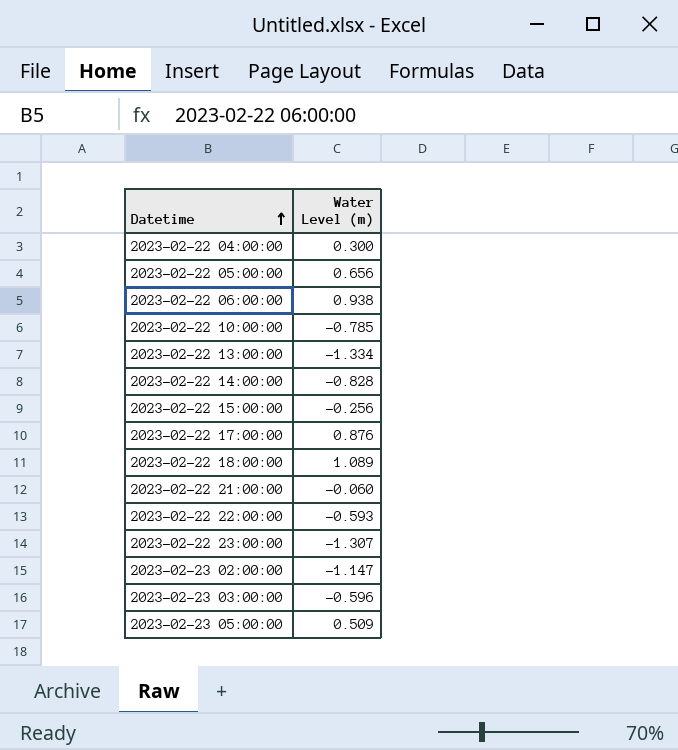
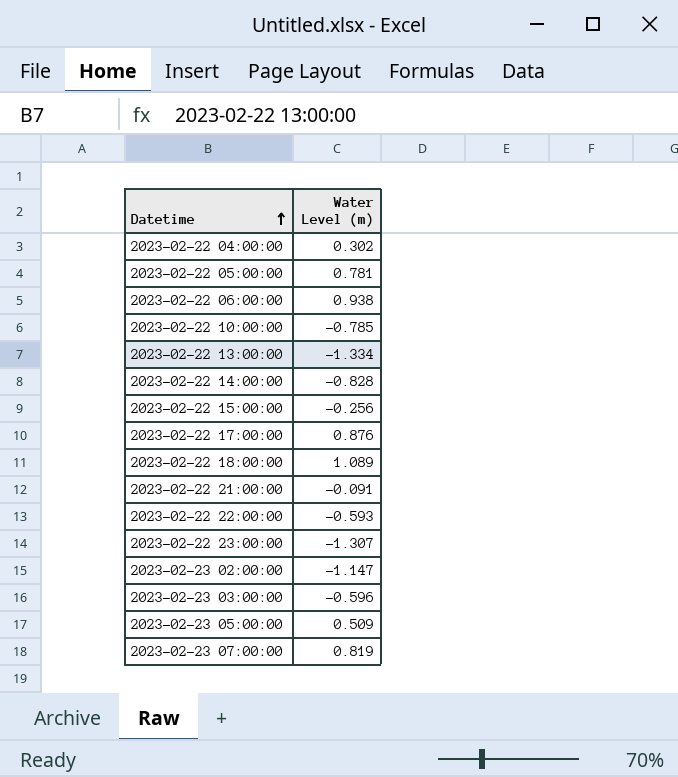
2023-02-22 04:00:00 | Water Level (m): 0.300 -> 0.302
2023-02-22 05:00:00 | Water Level (m): 0.656 -> 0.781
2023-02-22 21:00:00 | Water Level (m): -0.060 -> -0.091
row 2023-02-23 07:00:00: none -> 0.819

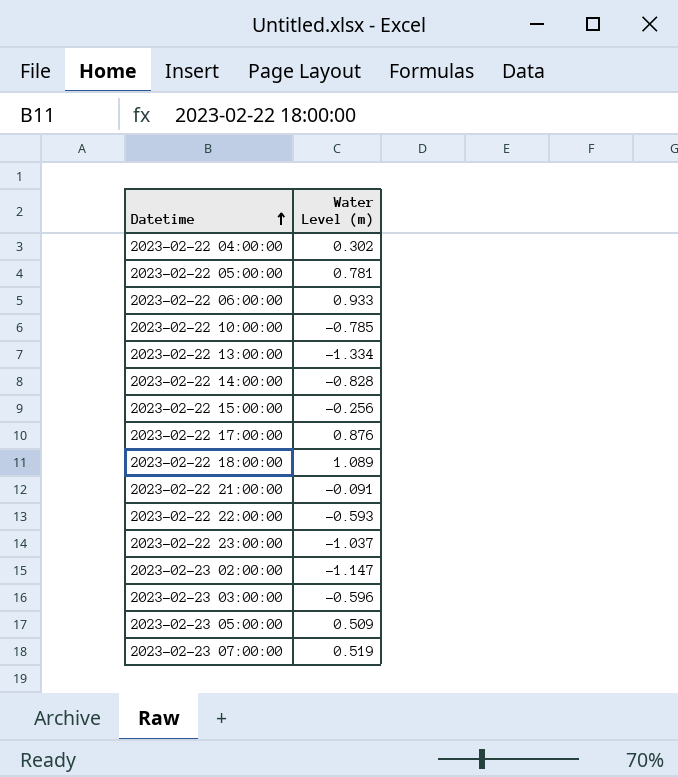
2023-02-22 06:00:00 | Water Level (m): 0.938 -> 0.933
2023-02-22 23:00:00 | Water Level (m): -1.307 -> -1.037
2023-02-23 07:00:00 | Water Level (m): 0.819 -> 0.519

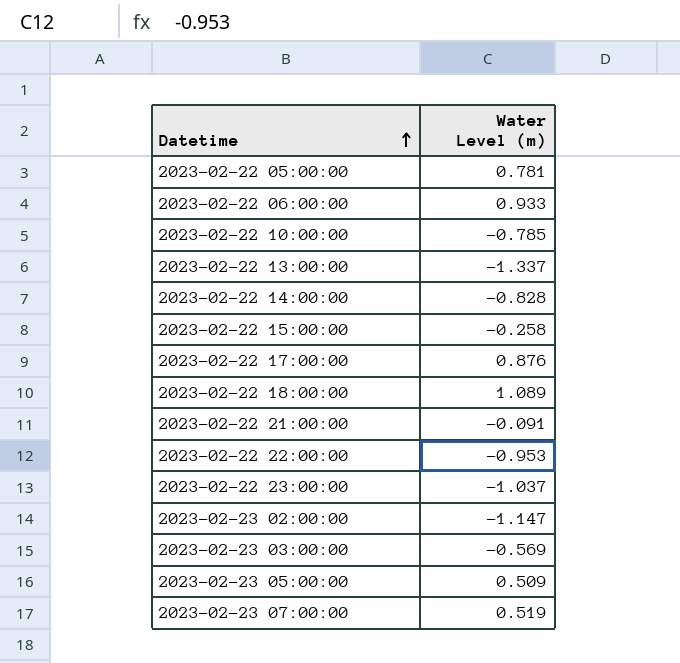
row 2023-02-22 04:00:00: 0.302 -> none
2023-02-22 13:00:00 | Water Level (m): -1.334 -> -1.337
2023-02-22 15:00:00 | Water Level (m): -0.256 -> -0.258
2023-02-22 22:00:00 | Water Level (m): -0.593 -> -0.953
2023-02-23 03:00:00 | Water Level (m): -0.596 -> -0.569

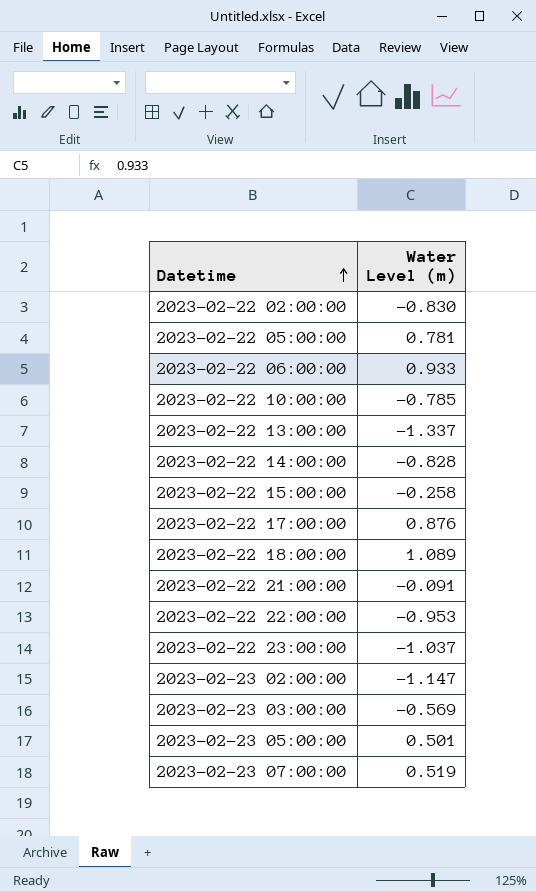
row 2023-02-22 02:00:00: none -> -0.830
2023-02-23 05:00:00 | Water Level (m): 0.509 -> 0.501

